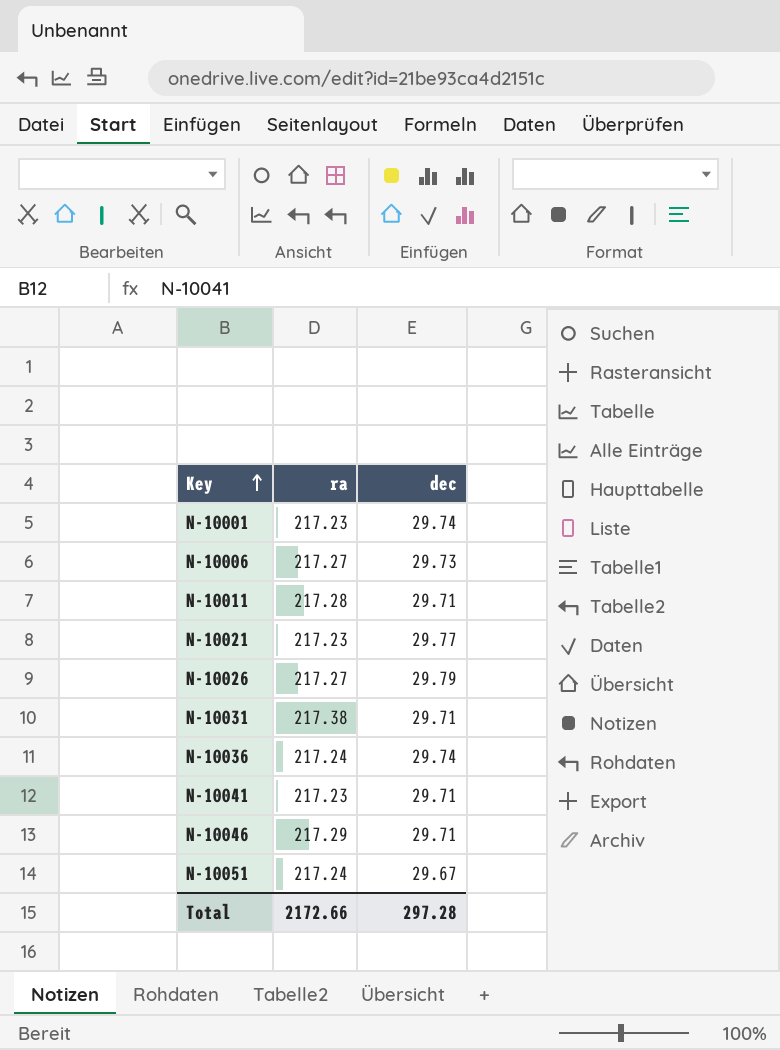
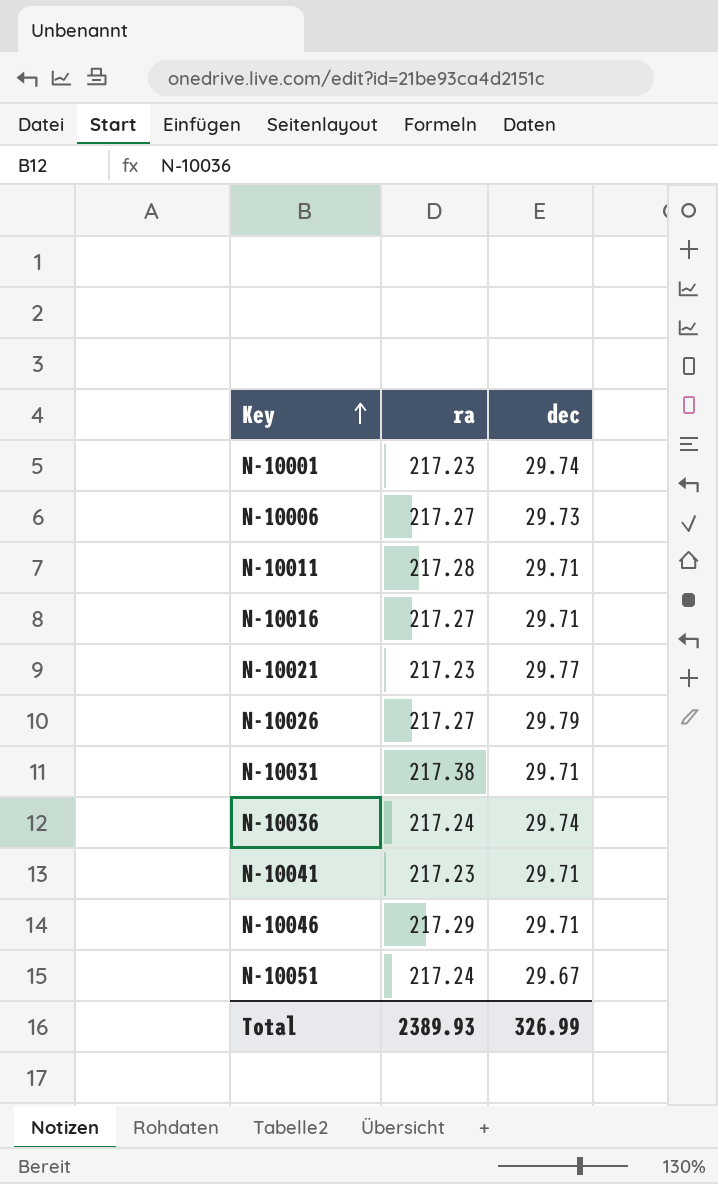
row N-10016: none -> 217.27 | 29.71
Total | ra: 2172.66 -> 2389.93
Total | dec: 297.28 -> 326.99

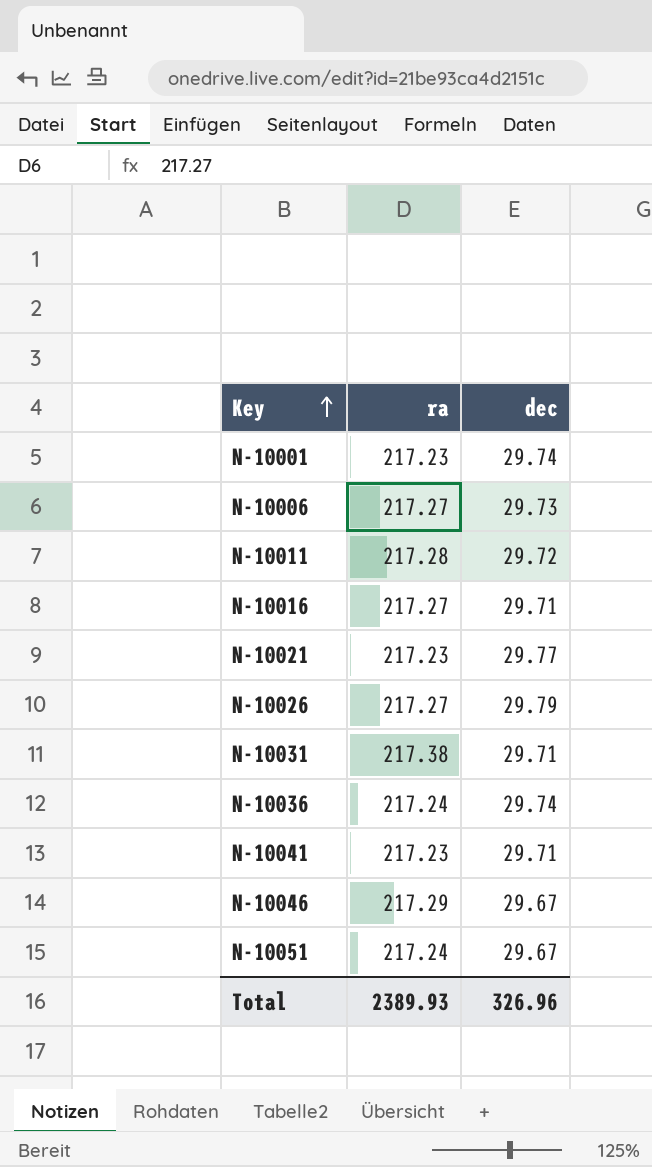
N-10011 | dec: 29.71 -> 29.72
N-10046 | dec: 29.71 -> 29.67
Total | dec: 326.99 -> 326.96

